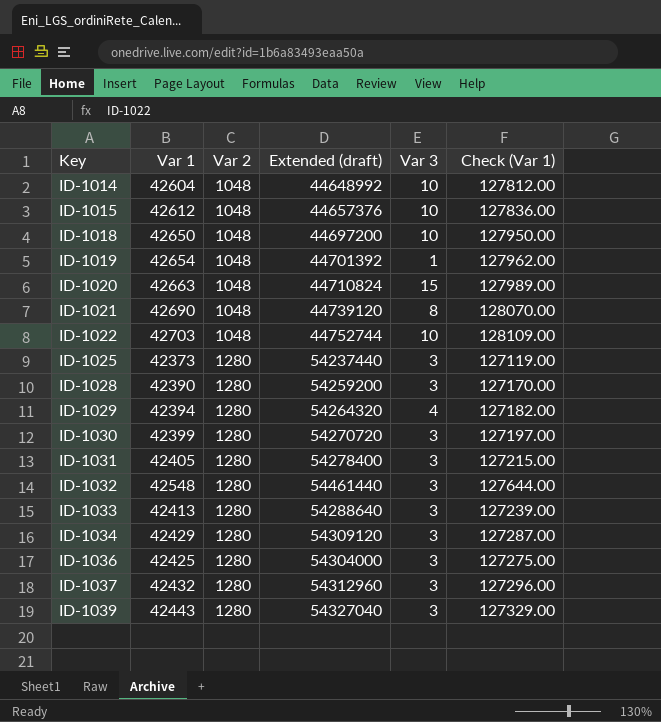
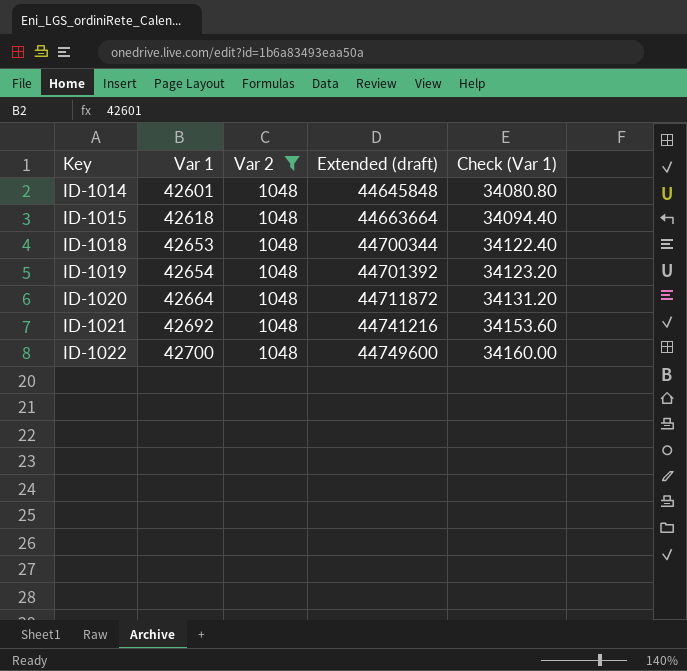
filter: none -> Var 2 = 1048
column Var 3 | position: 5 -> none
column Check (Var 1) | formula: [Var 1] * 3 -> [Var 1] * 0.8
ID-1014 | Var 1: 42604 -> 42601
ID-1014 | Extended (draft): 44648992 -> 44645848
ID-1015 | Var 1: 42612 -> 42618
ID-1015 | Extended (draft): 44657376 -> 44663664
ID-1018 | Var 1: 42650 -> 42653
ID-1018 | Extended (draft): 44697200 -> 44700344
ID-1020 | Var 1: 42663 -> 42664
ID-1020 | Extended (draft): 44710824 -> 44711872
ID-1021 | Var 1: 42690 -> 42692
ID-1021 | Extended (draft): 44739120 -> 44741216
ID-1022 | Var 1: 42703 -> 42700
ID-1022 | Extended (draft): 44752744 -> 44749600

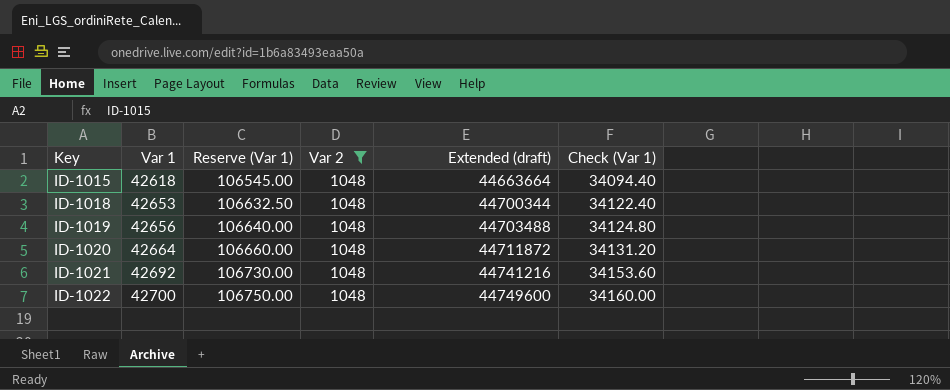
column Reserve (Var 1) | formula: none -> [Var 1] * 2.5
row ID-1014: 42601 | 1048 | 44645848 | 34080.80 -> none
ID-1019 | Var 1: 42654 -> 42656
ID-1019 | Extended (draft): 44701392 -> 44703488
ID-1019 | Check (Var 1): 34123.20 -> 34124.80

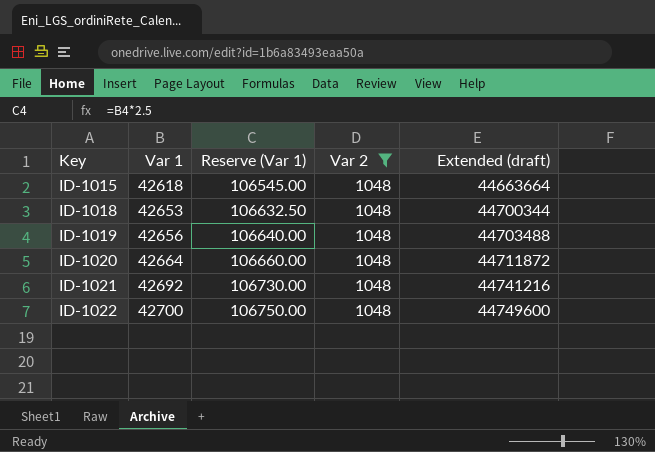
column Check (Var 1) | formula: [Var 1] * 0.8 -> none

